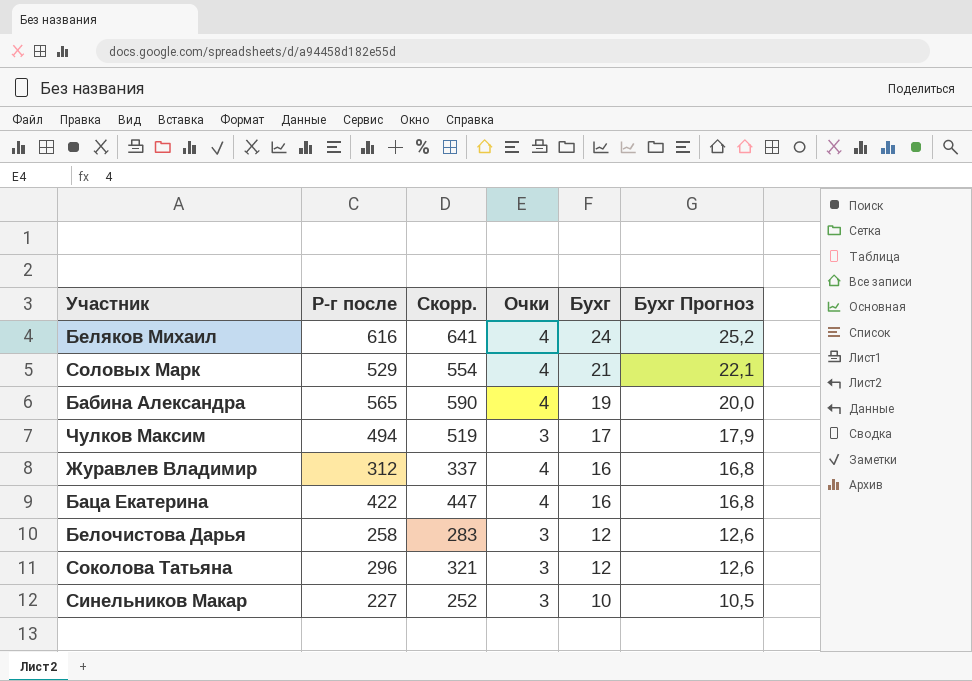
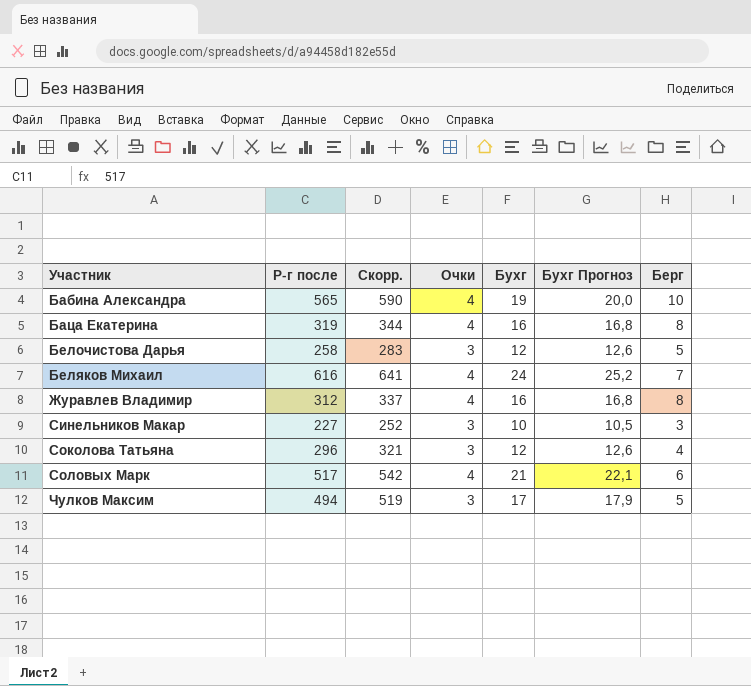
row order: Бухг descending -> Участник ascending
column Берг | position: none -> 7
Баца Екатерина | Р-г после: 422 -> 319
Баца Екатерина | Скорр.: 447 -> 344
Соловых Марк | Р-г после: 529 -> 517
Соловых Марк | Скорр.: 554 -> 542

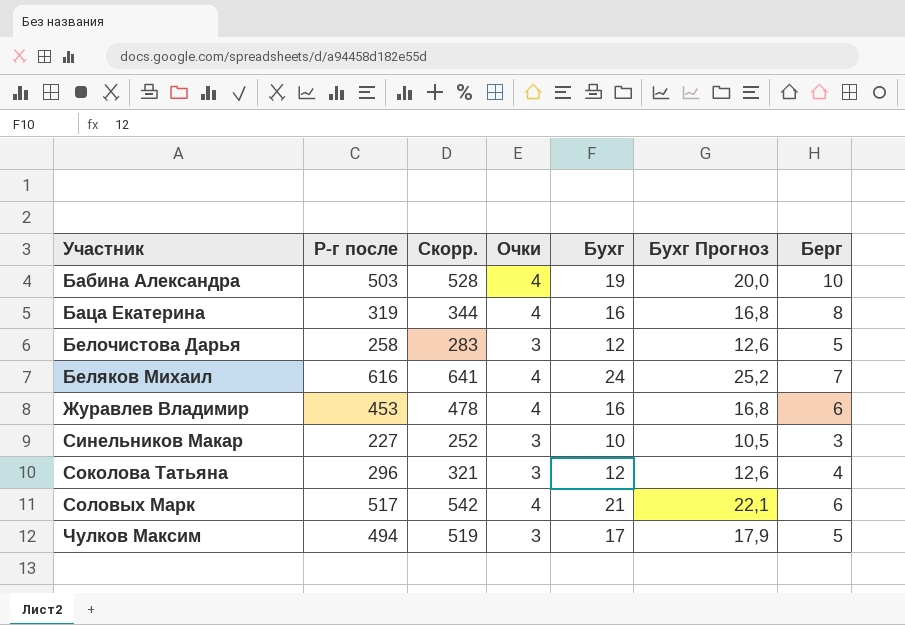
Бабина Александра | Р-г после: 565 -> 503
Бабина Александра | Скорр.: 590 -> 528
Журавлев Владимир | Р-г после: 312 -> 453
Журавлев Владимир | Скорр.: 337 -> 478
Журавлев Владимир | Берг: 8 -> 6

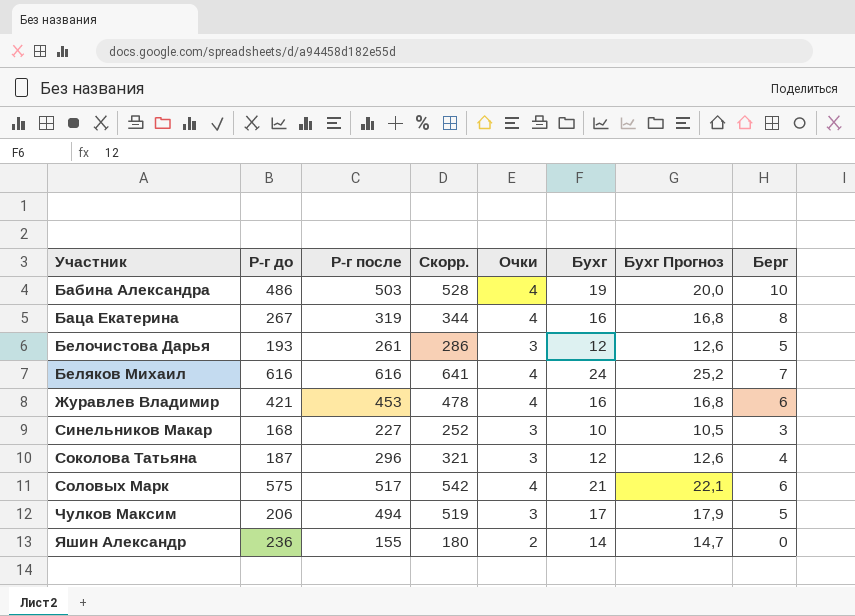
column Р-г до | position: none -> 2
Белочистова Дарья | Р-г после: 258 -> 261
Белочистова Дарья | Скорр.: 283 -> 286
row Яшин Александр: none -> 236 | 155 | 180 | 2 | 14 | 14,7 | 0

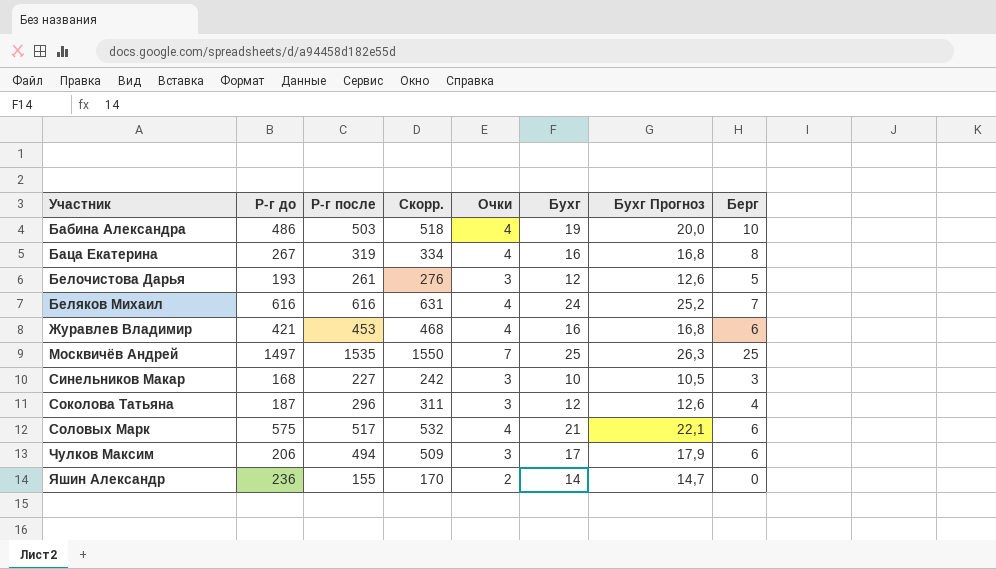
column Скорр. | formula: [Р-г после] + 25 -> [Р-г после] + 15
row Москвичёв Андрей: none -> 1497 | 1535 | 1550 | 7 | 25 | 26,3 | 25
Чулков Максим | Берг: 5 -> 6

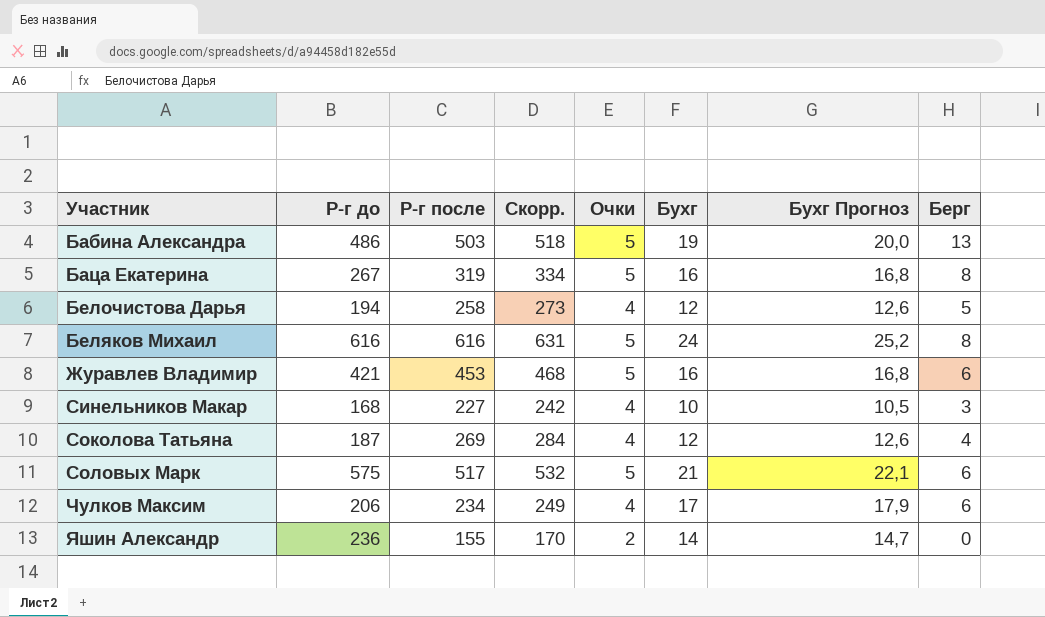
row Москвичёв Андрей: 1497 | 1535 | 1550 | 7 | 25 | 26,3 | 25 -> none
Бабина Александра | Очки: 4 -> 5
Бабина Александра | Берг: 10 -> 13
Баца Екатерина | Очки: 4 -> 5
Белочистова Дарья | Р-г до: 193 -> 194
Белочистова Дарья | Р-г после: 261 -> 258
Белочистова Дарья | Скорр.: 276 -> 273
Белочистова Дарья | Очки: 3 -> 4
Беляков Михаил | Очки: 4 -> 5
Беляков Михаил | Берг: 7 -> 8
Журавлев Владимир | Очки: 4 -> 5
Синельников Макар | Очки: 3 -> 4
Соколова Татьяна | Р-г после: 296 -> 269
Соколова Татьяна | Скорр.: 311 -> 284
Соколова Татьяна | Очки: 3 -> 4
Соловых Марк | Очки: 4 -> 5
Чулков Максим | Р-г после: 494 -> 234
Чулков Максим | Скорр.: 509 -> 249
Чулков Максим | Очки: 3 -> 4

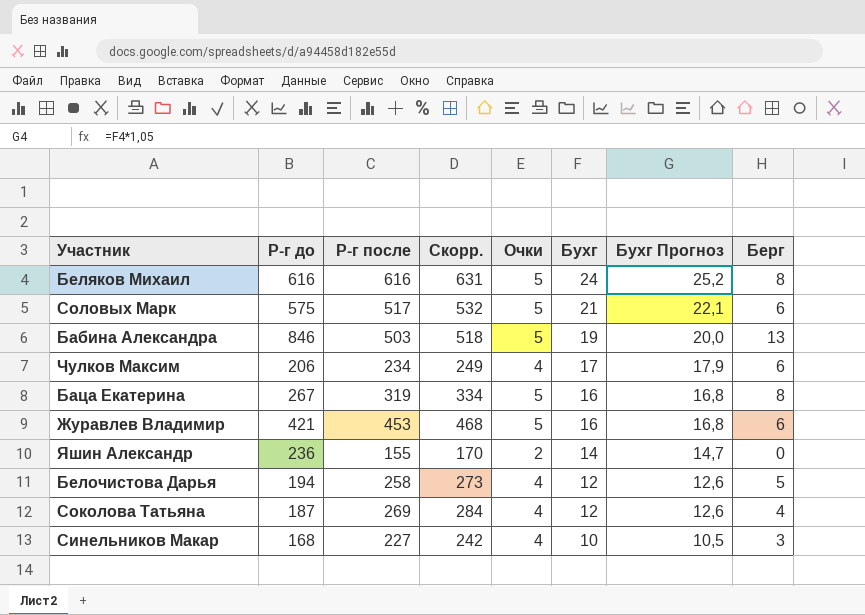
row order: Участник ascending -> Бухг descending
Бабина Александра | Р-г до: 486 -> 846

